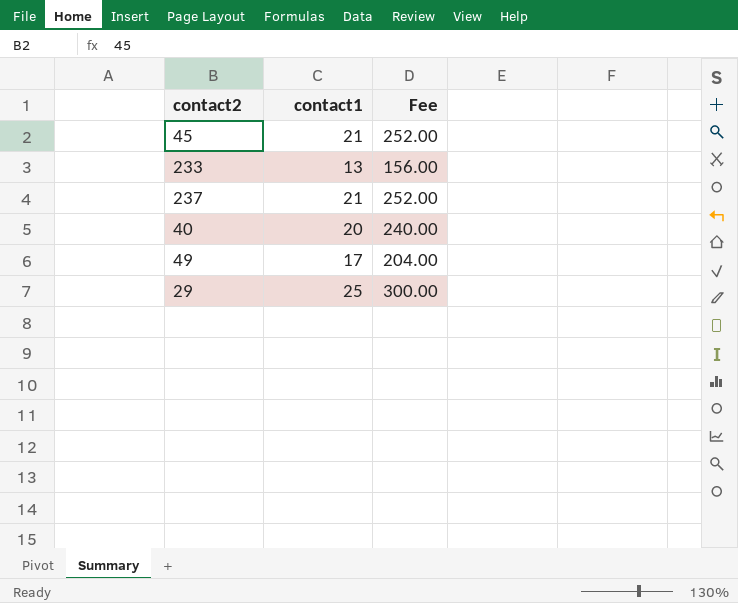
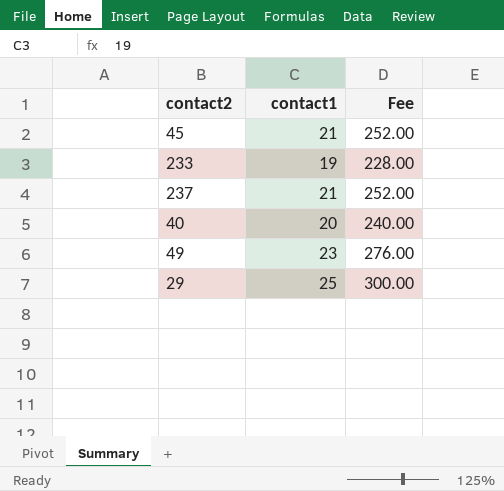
233 | contact1: 13 -> 19
233 | Fee: 156.00 -> 228.00
49 | contact1: 17 -> 23
49 | Fee: 204.00 -> 276.00

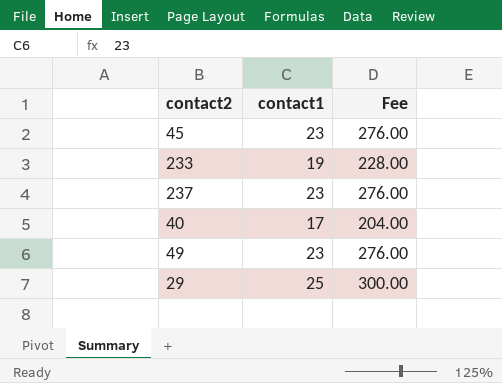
45 | contact1: 21 -> 23
45 | Fee: 252.00 -> 276.00
237 | contact1: 21 -> 23
237 | Fee: 252.00 -> 276.00
40 | contact1: 20 -> 17
40 | Fee: 240.00 -> 204.00

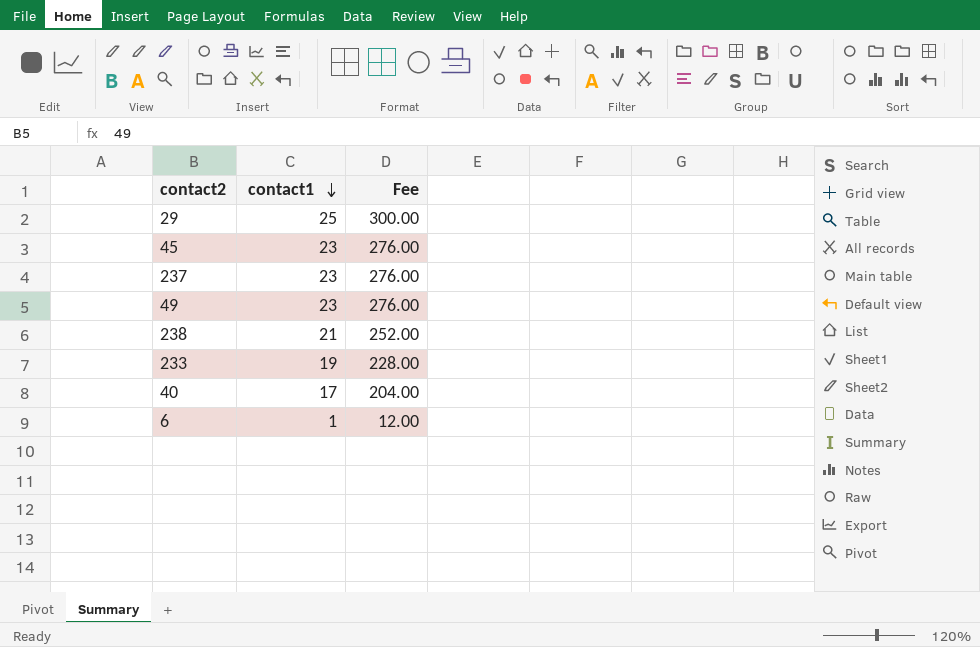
row order: none -> contact1 descending
row 238: none -> 21 | 252.00
row 6: none -> 1 | 12.00

